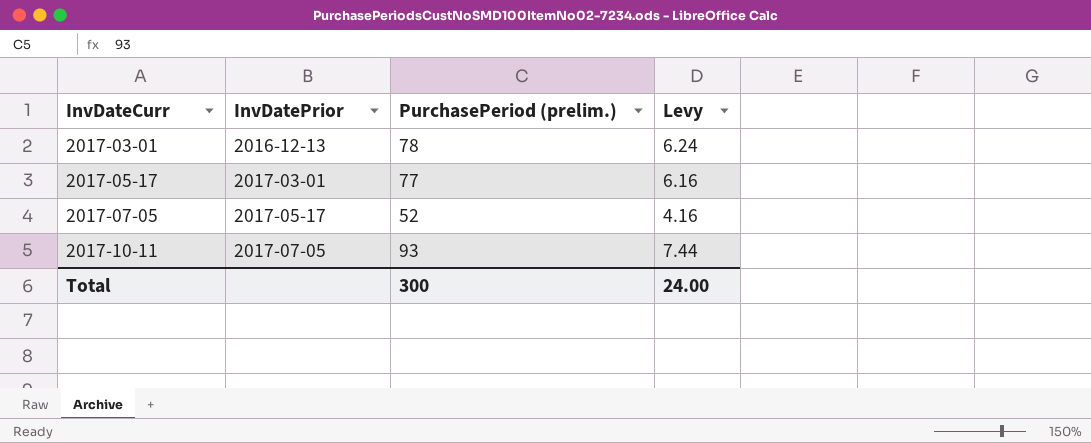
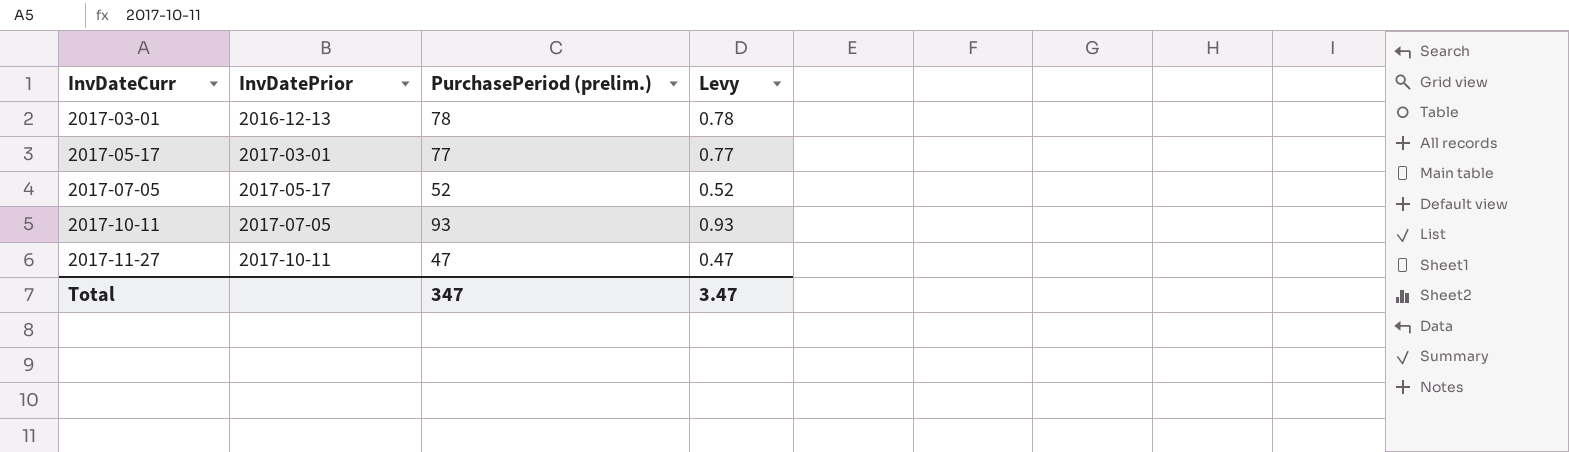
column Levy | formula: [PurchasePeriod (prelim.)] * 0.08 -> [PurchasePeriod (prelim.)] * 0.01
row 2017-11-27: none -> 2017-10-11 | 47 | 0.47
Total | PurchasePeriod (prelim.): 300 -> 347
Total | Levy: 24.00 -> 3.47

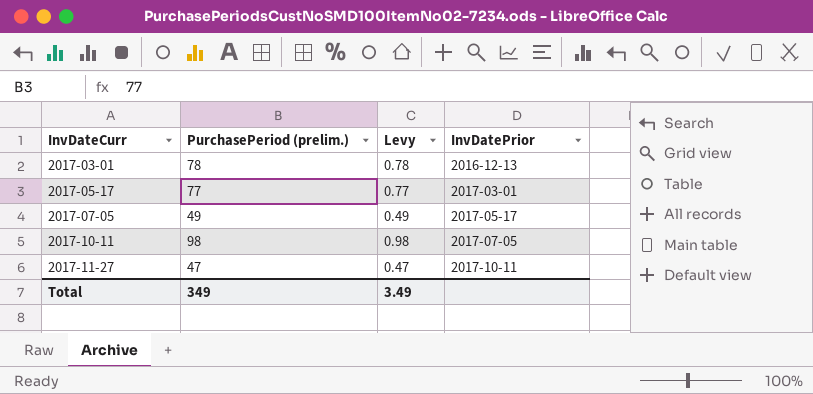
column InvDatePrior | position: 2 -> 4
2017-07-05 | PurchasePeriod (prelim.): 52 -> 49
2017-07-05 | Levy: 0.52 -> 0.49
2017-10-11 | PurchasePeriod (prelim.): 93 -> 98
2017-10-11 | Levy: 0.93 -> 0.98
Total | PurchasePeriod (prelim.): 347 -> 349
Total | Levy: 3.47 -> 3.49

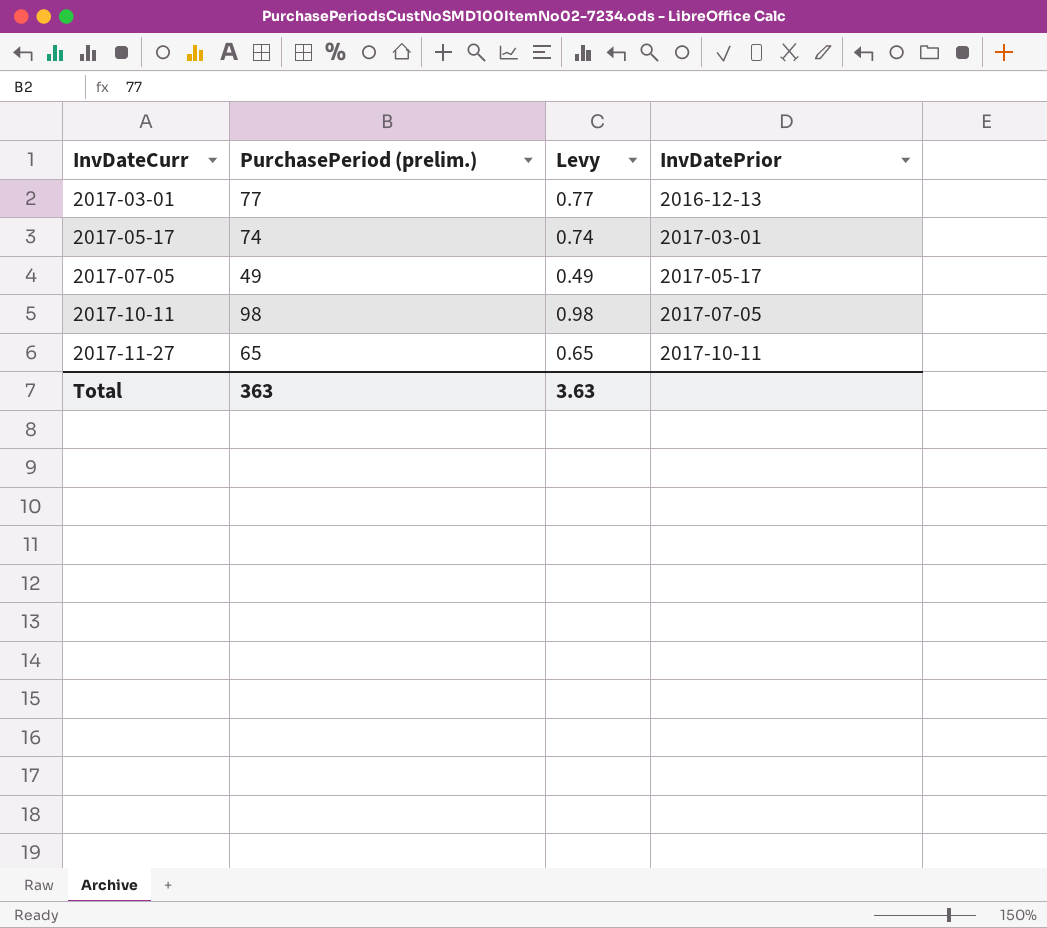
2017-03-01 | PurchasePeriod (prelim.): 78 -> 77
2017-03-01 | Levy: 0.78 -> 0.77
2017-05-17 | PurchasePeriod (prelim.): 77 -> 74
2017-05-17 | Levy: 0.77 -> 0.74
2017-11-27 | PurchasePeriod (prelim.): 47 -> 65
2017-11-27 | Levy: 0.47 -> 0.65
Total | PurchasePeriod (prelim.): 349 -> 363
Total | Levy: 3.49 -> 3.63

